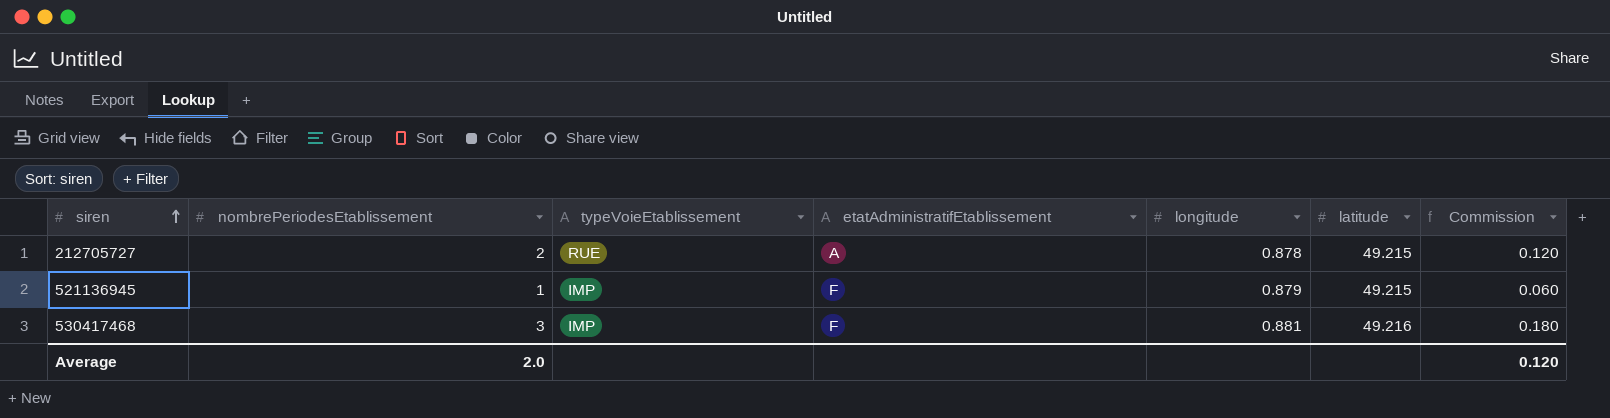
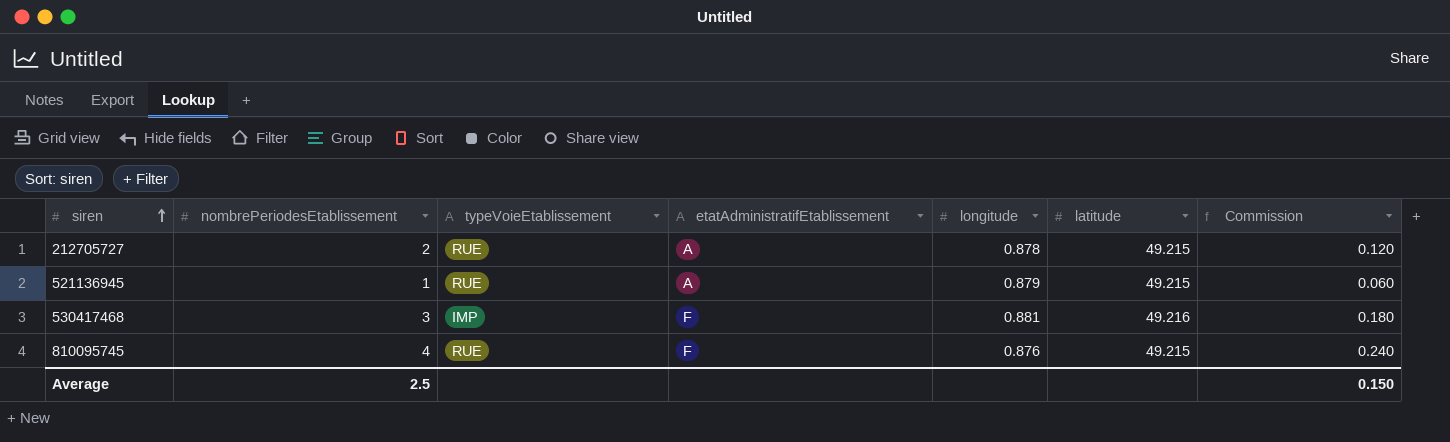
521136945 | typeVoieEtablissement: IMP -> RUE
521136945 | etatAdministratifEtablissement: F -> A
row 810095745: none -> 4 | RUE | F | 0.876 | 49.215 | 0.240
Average | nombrePeriodesEtablissement: 2.0 -> 2.5
Average | Commission: 0.120 -> 0.150

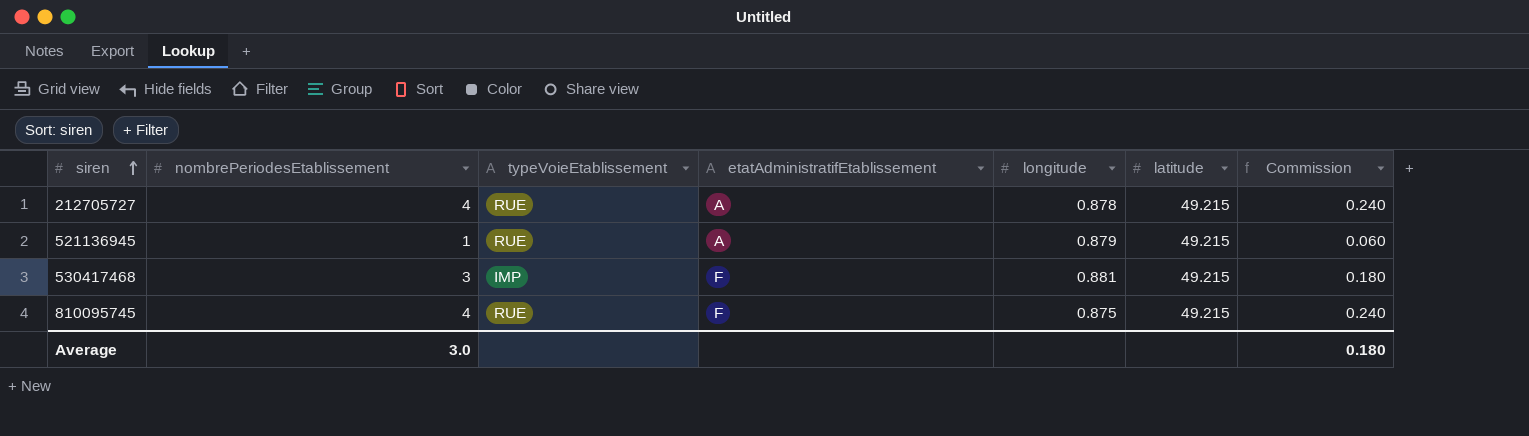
212705727 | nombrePeriodesEtablissement: 2 -> 4
212705727 | Commission: 0.120 -> 0.240
530417468 | latitude: 49.216 -> 49.215
810095745 | longitude: 0.876 -> 0.875
Average | nombrePeriodesEtablissement: 2.5 -> 3.0
Average | Commission: 0.150 -> 0.180

